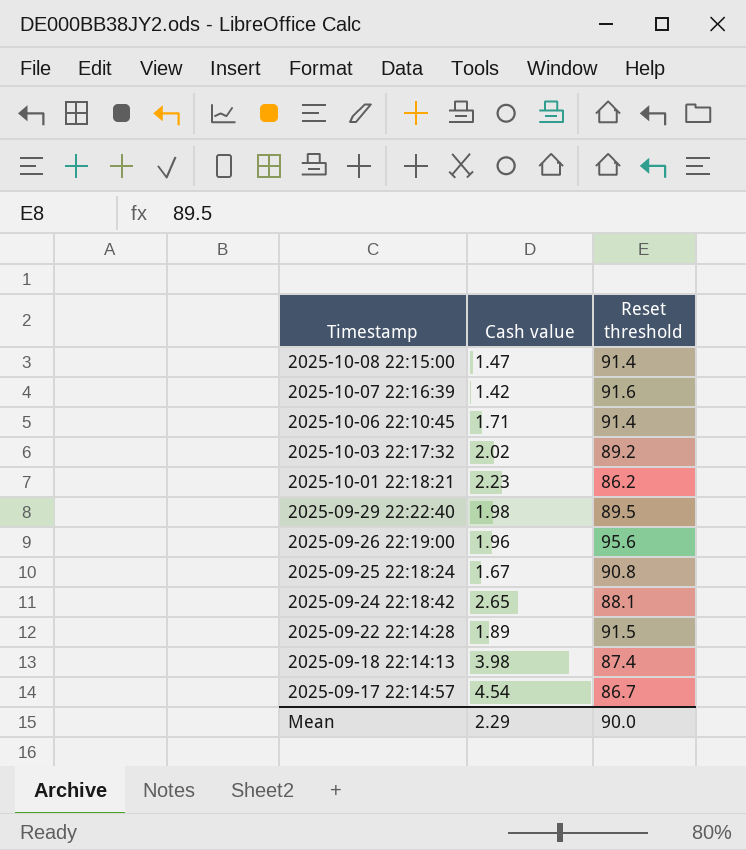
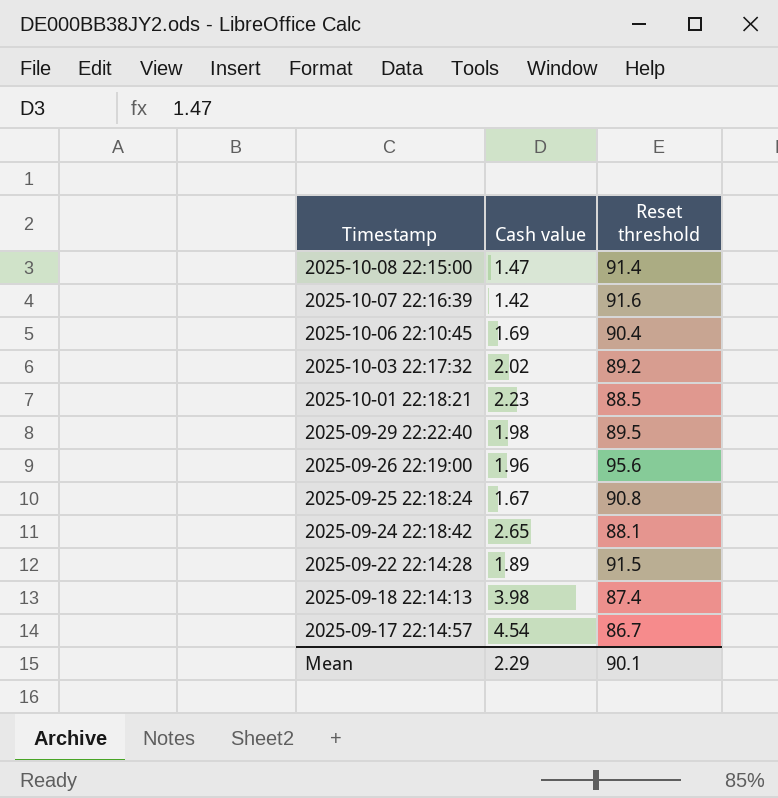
2025-10-06 22:10:45 | Cash value: 1.71 -> 1.69
2025-10-06 22:10:45 | Reset threshold: 91.4 -> 90.4
2025-10-01 22:18:21 | Reset threshold: 86.2 -> 88.5
Mean | Reset threshold: 90.0 -> 90.1

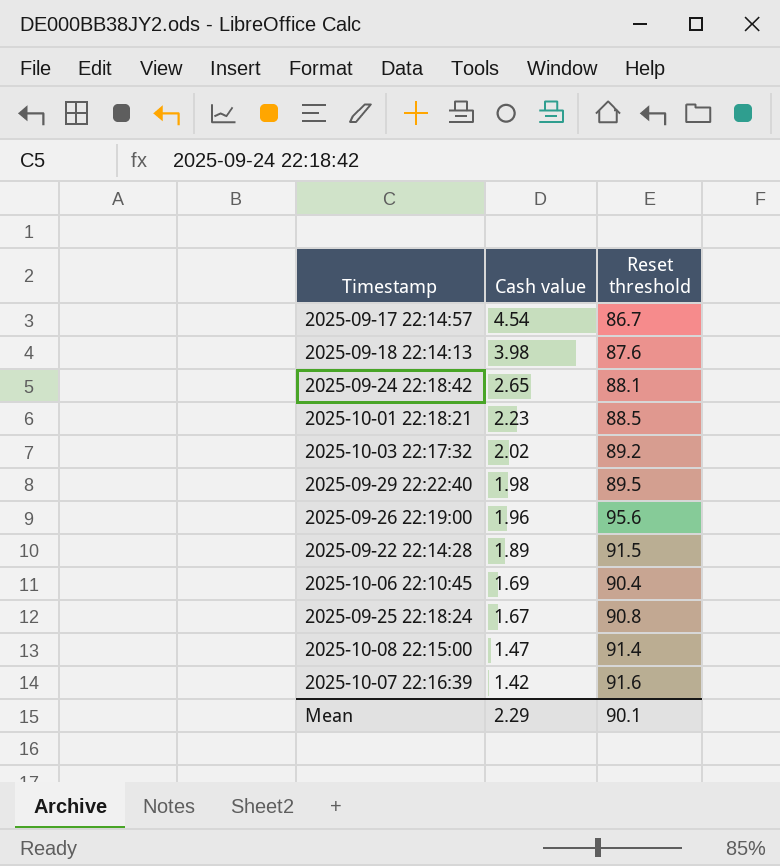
row order: Timestamp descending -> Cash value descending
2025-09-18 22:14:13 | Reset threshold: 87.4 -> 87.6

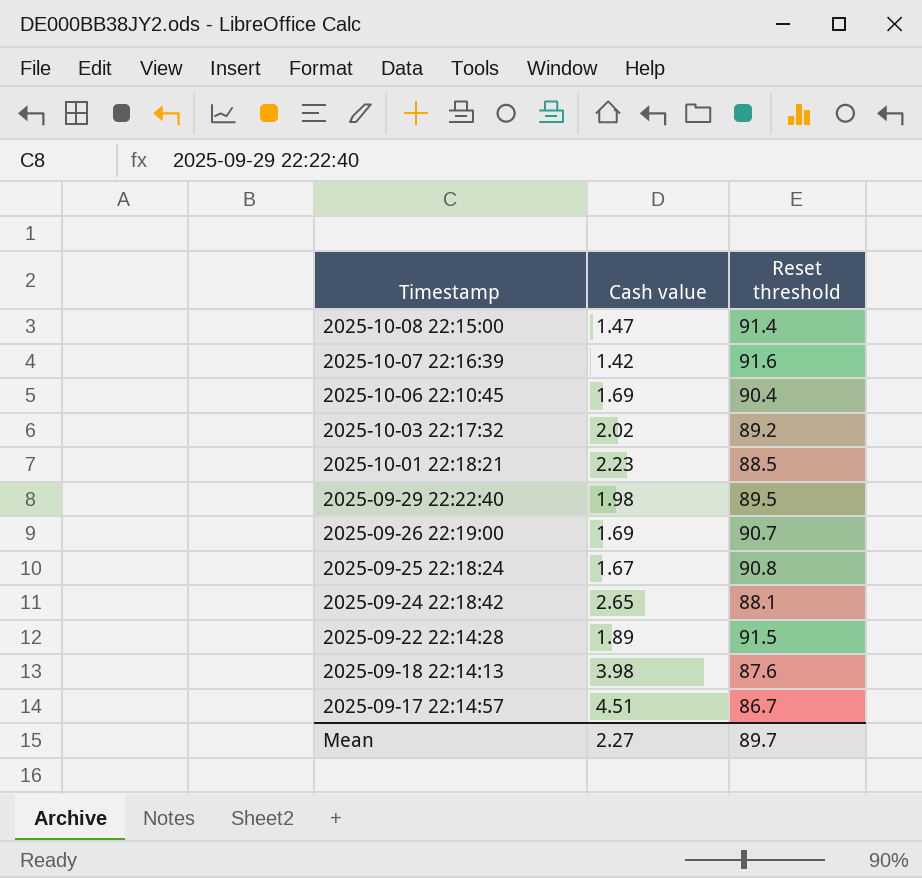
row order: Cash value descending -> Timestamp descending
2025-09-26 22:19:00 | Cash value: 1.96 -> 1.69
2025-09-26 22:19:00 | Reset threshold: 95.6 -> 90.7
2025-09-17 22:14:57 | Cash value: 4.54 -> 4.51
Mean | Cash value: 2.29 -> 2.27
Mean | Reset threshold: 90.1 -> 89.7

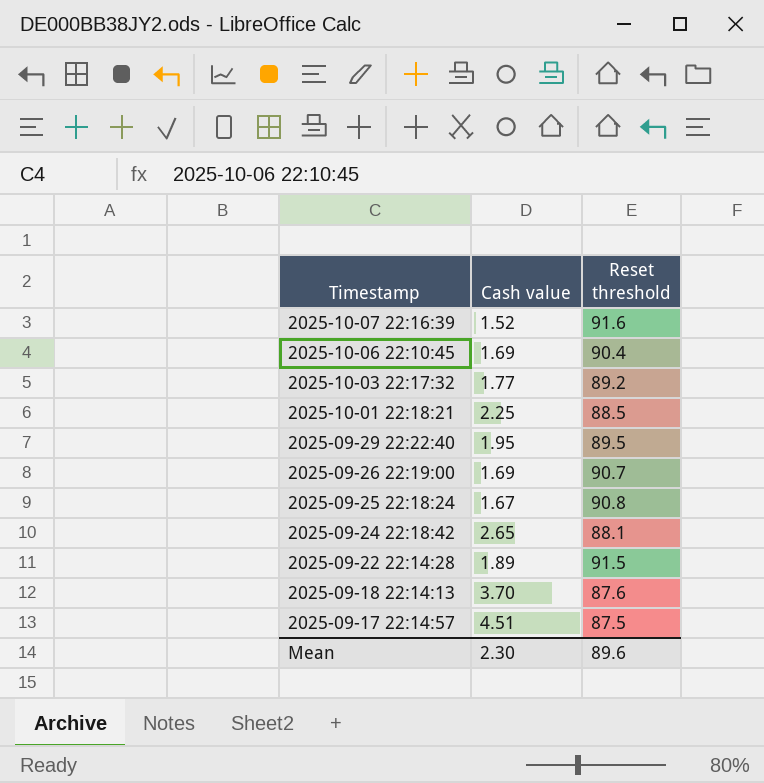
row 2025-10-08 22:15:00: 1.47 | 91.4 -> none
2025-10-07 22:16:39 | Cash value: 1.42 -> 1.52
2025-10-03 22:17:32 | Cash value: 2.02 -> 1.77
2025-10-01 22:18:21 | Cash value: 2.23 -> 2.25
2025-09-29 22:22:40 | Cash value: 1.98 -> 1.95
2025-09-18 22:14:13 | Cash value: 3.98 -> 3.70
2025-09-17 22:14:57 | Reset threshold: 86.7 -> 87.5
Mean | Cash value: 2.27 -> 2.30
Mean | Reset threshold: 89.7 -> 89.6

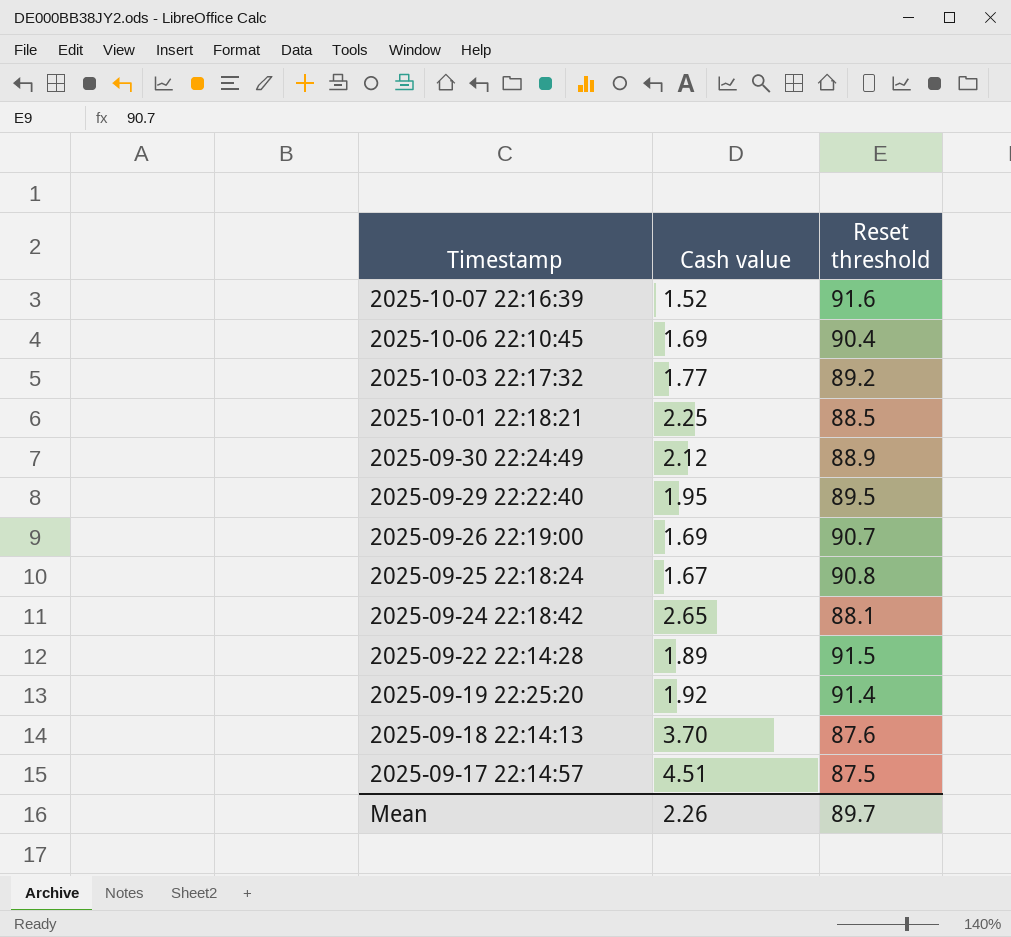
row 2025-09-30 22:24:49: none -> 2.12 | 88.9
row 2025-09-19 22:25:20: none -> 1.92 | 91.4
Mean | Cash value: 2.30 -> 2.26
Mean | Reset threshold: 89.6 -> 89.7

